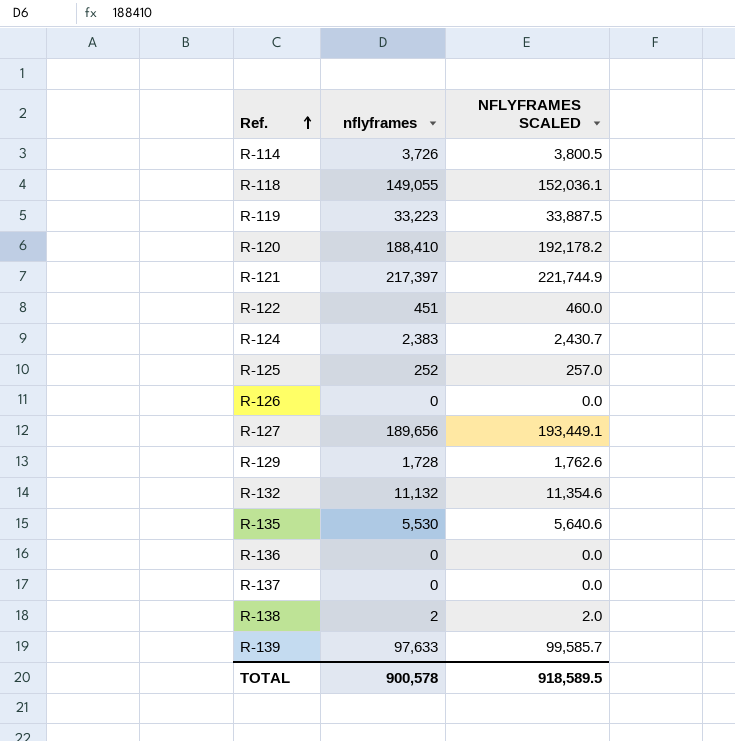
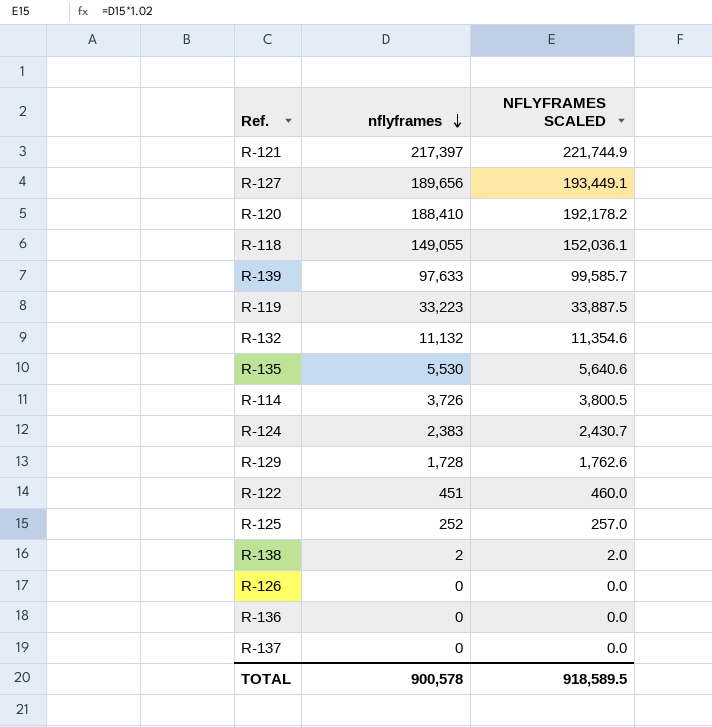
row order: Ref. ascending -> nflyframes descending

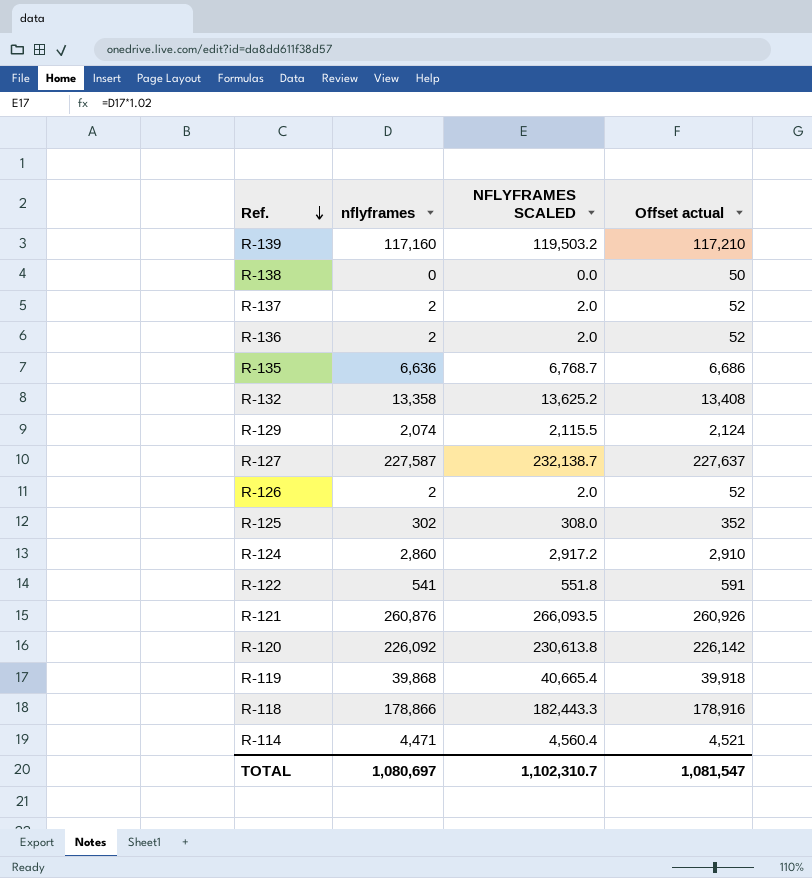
row order: nflyframes descending -> Ref. descending
column Offset actual | formula: none -> [nflyframes] + 50
R-139 | nflyframes: 97,633 -> 117,160
R-139 | NFLYFRAMES SCALED: 99,585.7 -> 119,503.2
R-138 | nflyframes: 2 -> 0
R-138 | NFLYFRAMES SCALED: 2.0 -> 0.0
R-137 | nflyframes: 0 -> 2
R-137 | NFLYFRAMES SCALED: 0.0 -> 2.0
R-136 | nflyframes: 0 -> 2
R-136 | NFLYFRAMES SCALED: 0.0 -> 2.0
R-135 | nflyframes: 5,530 -> 6,636
R-135 | NFLYFRAMES SCALED: 5,640.6 -> 6,768.7
R-132 | nflyframes: 11,132 -> 13,358
R-132 | NFLYFRAMES SCALED: 11,354.6 -> 13,625.2
R-129 | nflyframes: 1,728 -> 2,074
R-129 | NFLYFRAMES SCALED: 1,762.6 -> 2,115.5
R-127 | nflyframes: 189,656 -> 227,587
R-127 | NFLYFRAMES SCALED: 193,449.1 -> 232,138.7
R-126 | nflyframes: 0 -> 2
R-126 | NFLYFRAMES SCALED: 0.0 -> 2.0
R-125 | nflyframes: 252 -> 302
R-125 | NFLYFRAMES SCALED: 257.0 -> 308.0
R-124 | nflyframes: 2,383 -> 2,860
R-124 | NFLYFRAMES SCALED: 2,430.7 -> 2,917.2
R-122 | nflyframes: 451 -> 541
R-122 | NFLYFRAMES SCALED: 460.0 -> 551.8
R-121 | nflyframes: 217,397 -> 260,876
R-121 | NFLYFRAMES SCALED: 221,744.9 -> 266,093.5
R-120 | nflyframes: 188,410 -> 226,092
R-120 | NFLYFRAMES SCALED: 192,178.2 -> 230,613.8
R-119 | nflyframes: 33,223 -> 39,868
R-119 | NFLYFRAMES SCALED: 33,887.5 -> 40,665.4
R-118 | nflyframes: 149,055 -> 178,866
R-118 | NFLYFRAMES SCALED: 152,036.1 -> 182,443.3
R-114 | nflyframes: 3,726 -> 4,471
R-114 | NFLYFRAMES SCALED: 3,800.5 -> 4,560.4
TOTAL | nflyframes: 900,578 -> 1,080,697
TOTAL | NFLYFRAMES SCALED: 918,589.5 -> 1,102,310.7

